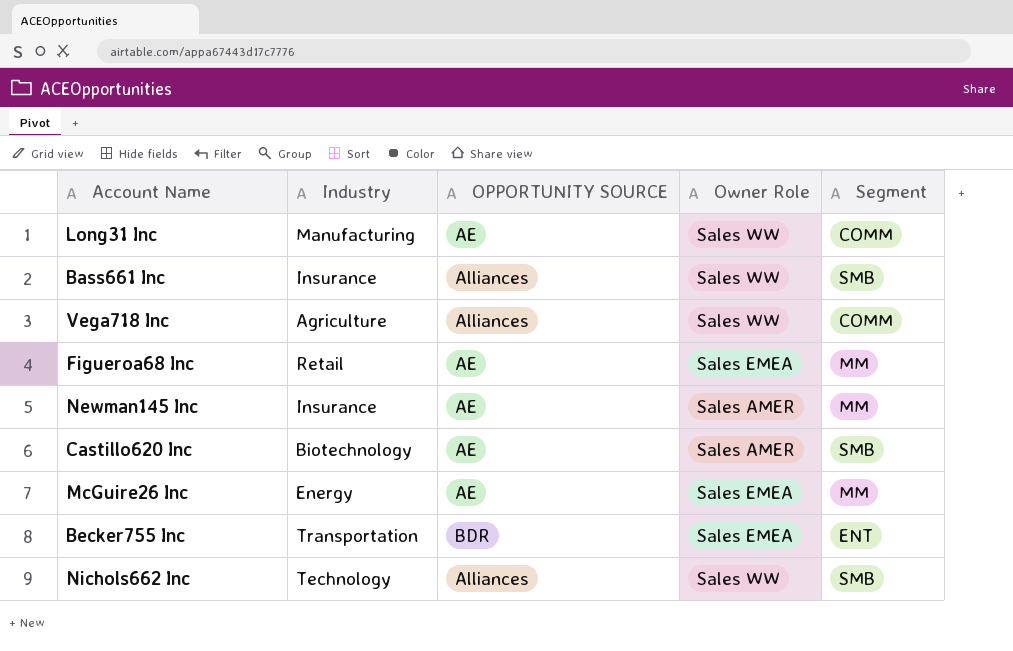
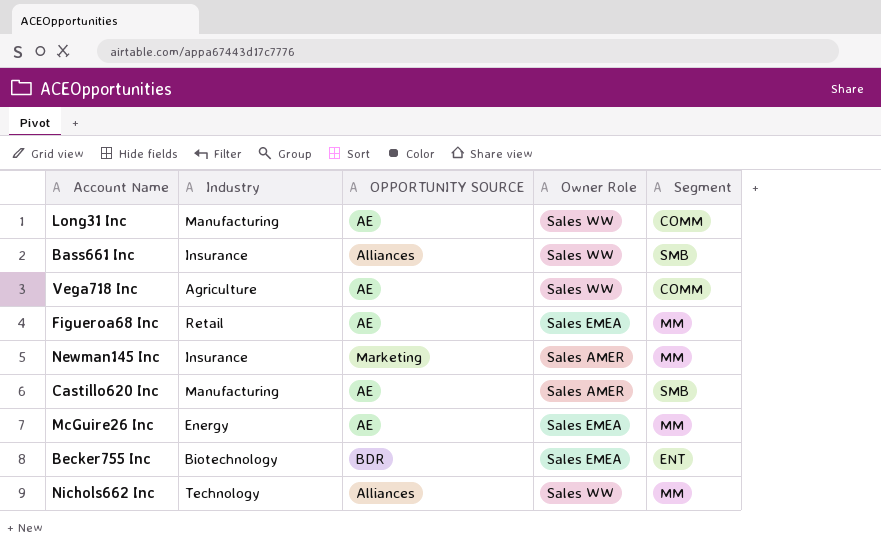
Vega718 Inc | OPPORTUNITY SOURCE: Alliances -> AE
Newman145 Inc | OPPORTUNITY SOURCE: AE -> Marketing
Castillo620 Inc | Industry: Biotechnology -> Manufacturing
Becker755 Inc | Industry: Transportation -> Biotechnology
Nichols662 Inc | Segment: SMB -> MM

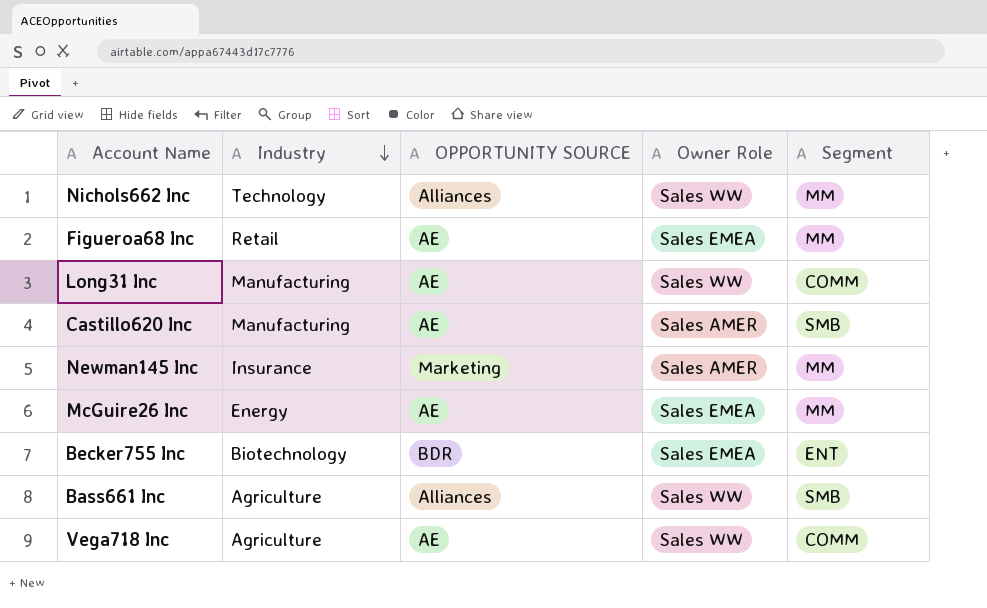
row order: none -> Industry descending
Bass661 Inc | Industry: Insurance -> Agriculture

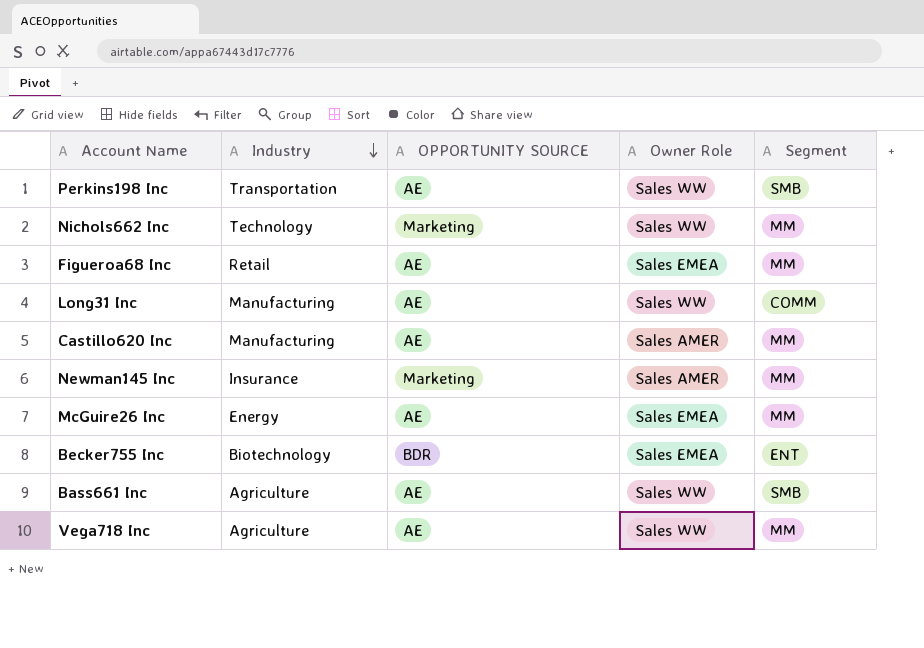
row Perkins198 Inc: none -> Transportation | AE | Sales WW | SMB
Nichols662 Inc | OPPORTUNITY SOURCE: Alliances -> Marketing
Castillo620 Inc | Segment: SMB -> MM
Bass661 Inc | OPPORTUNITY SOURCE: Alliances -> AE
Vega718 Inc | Segment: COMM -> MM

